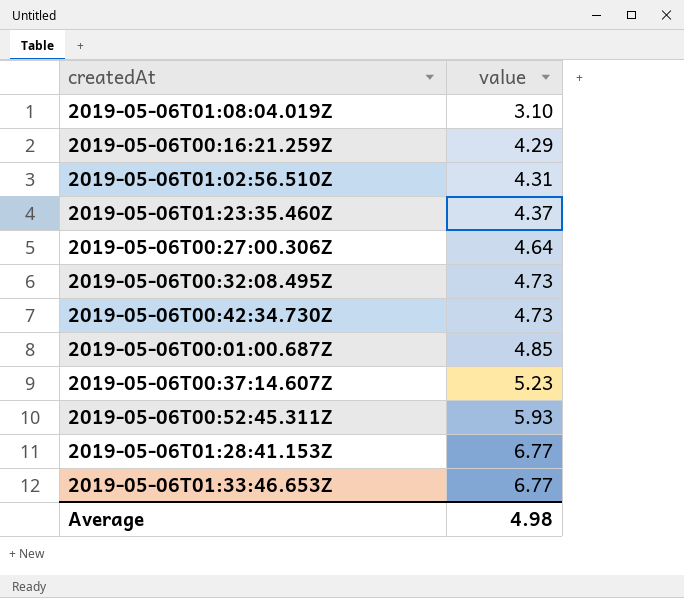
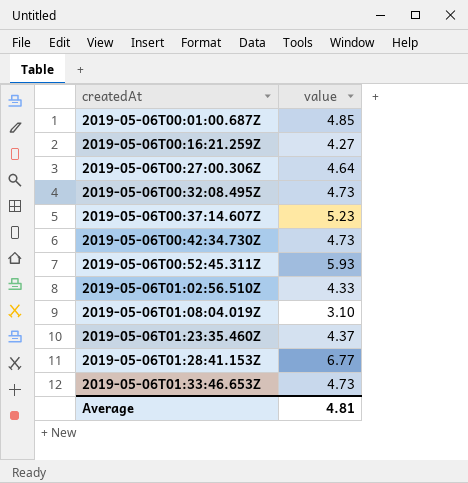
row order: value ascending -> createdAt ascending
2019-05-06T00:16:21.259Z | value: 4.29 -> 4.27
2019-05-06T01:02:56.510Z | value: 4.31 -> 4.33
2019-05-06T01:33:46.653Z | value: 6.77 -> 4.73
Average | value: 4.98 -> 4.81

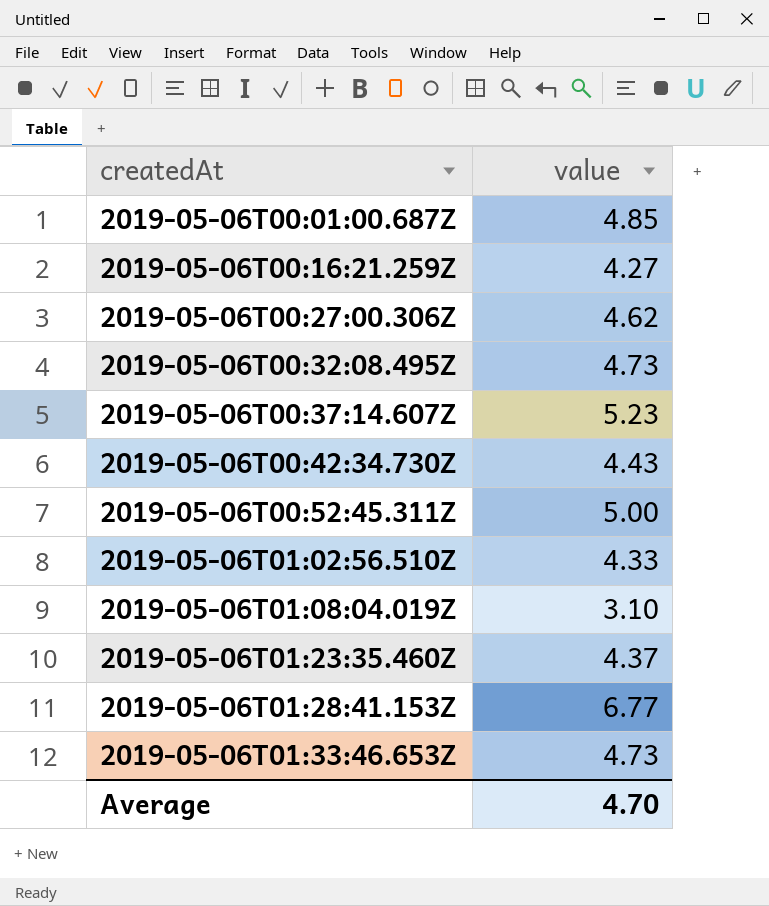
2019-05-06T00:27:00.306Z | value: 4.64 -> 4.62
2019-05-06T00:42:34.730Z | value: 4.73 -> 4.43
2019-05-06T00:52:45.311Z | value: 5.93 -> 5.00
Average | value: 4.81 -> 4.70

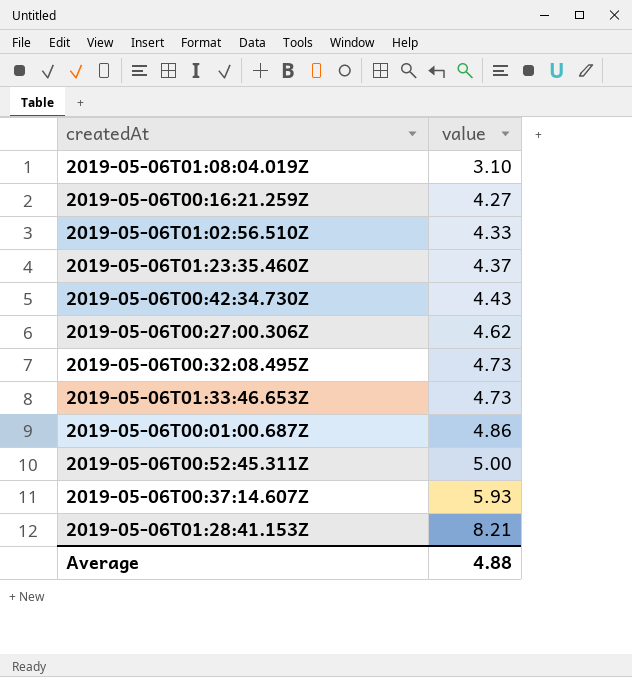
row order: createdAt ascending -> value ascending
2019-05-06T00:01:00.687Z | value: 4.85 -> 4.86
2019-05-06T00:37:14.607Z | value: 5.23 -> 5.93
2019-05-06T01:28:41.153Z | value: 6.77 -> 8.21
Average | value: 4.70 -> 4.88

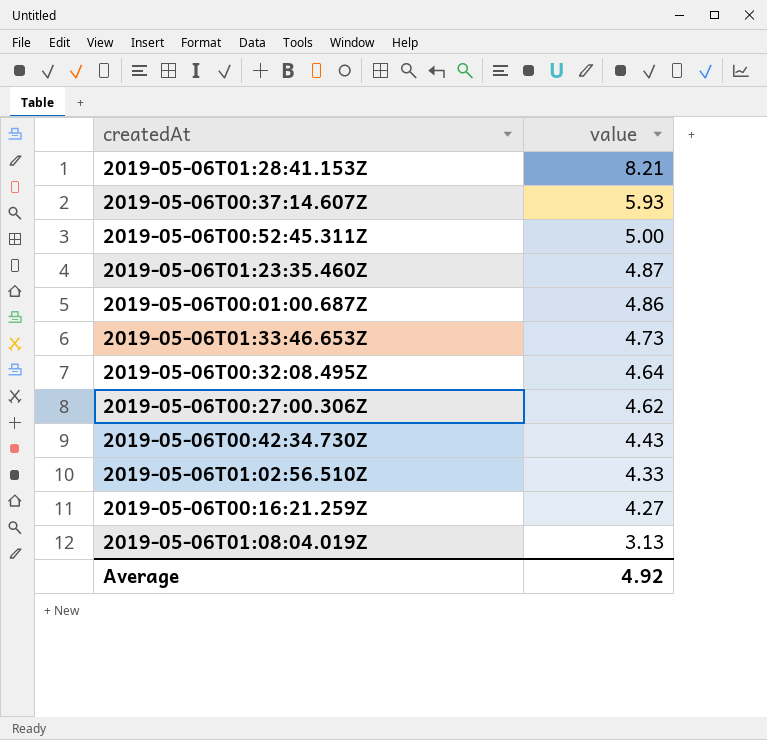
row order: value ascending -> value descending
2019-05-06T01:23:35.460Z | value: 4.37 -> 4.87
2019-05-06T00:32:08.495Z | value: 4.73 -> 4.64
2019-05-06T01:08:04.019Z | value: 3.10 -> 3.13
Average | value: 4.88 -> 4.92

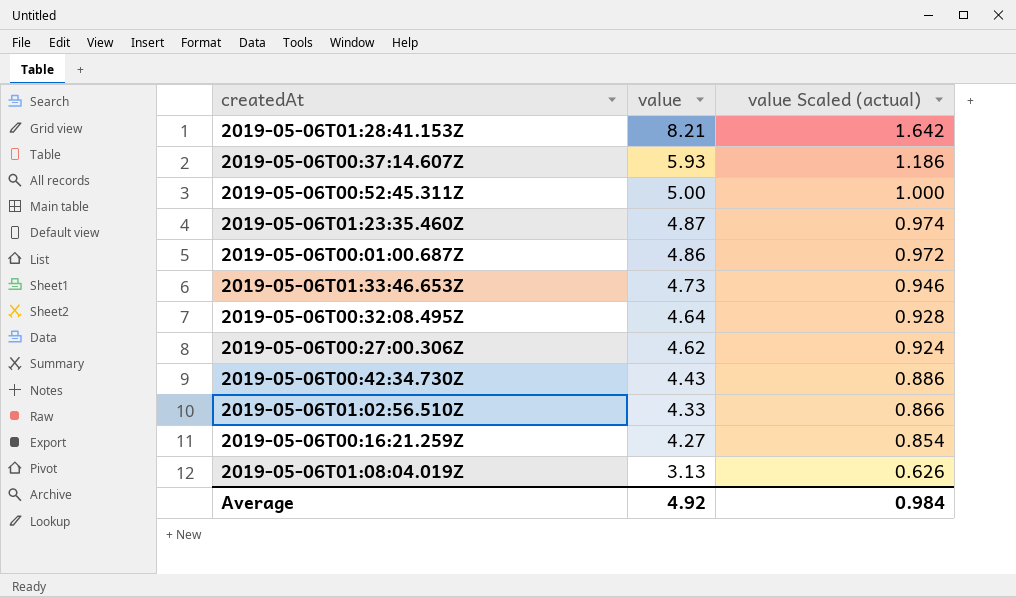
column value Scaled (actual) | formula: none -> [value] * 0.2

